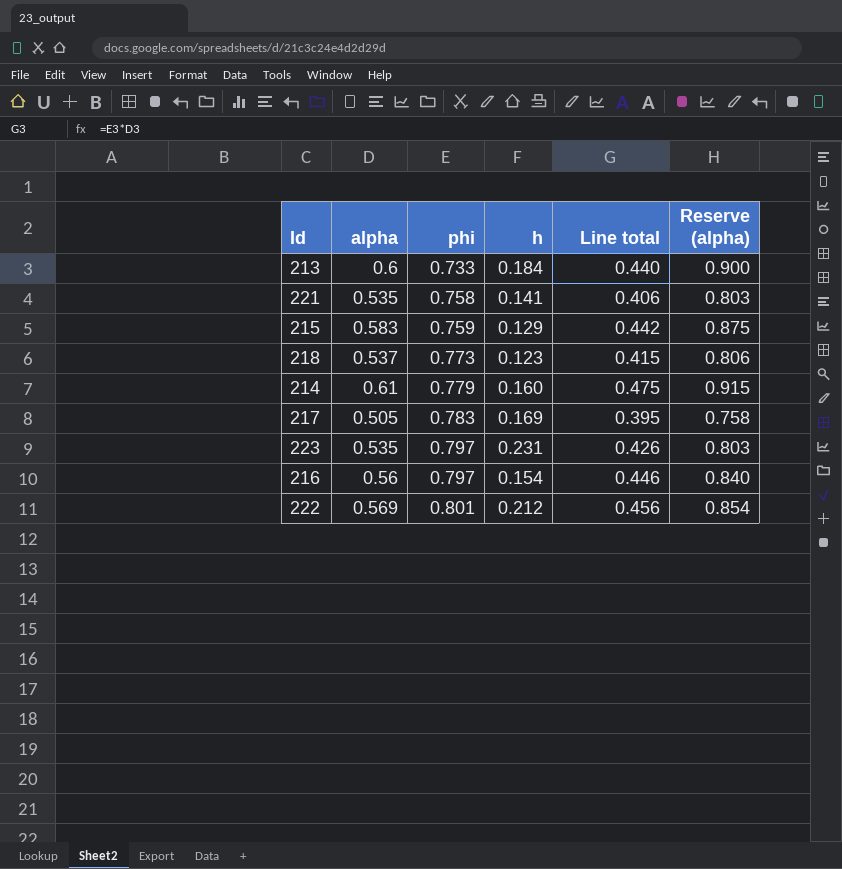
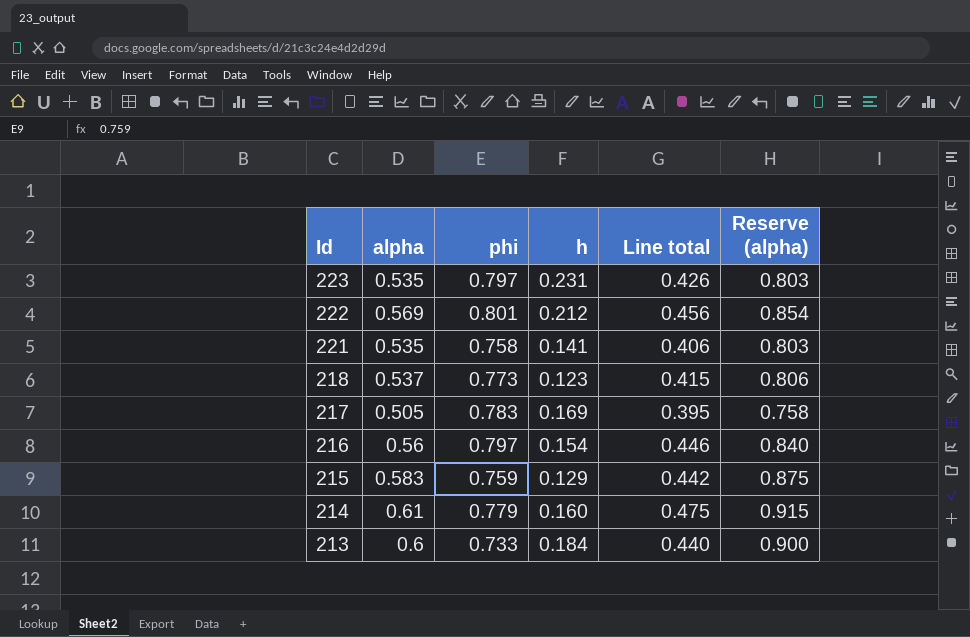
row order: phi ascending -> Id descending

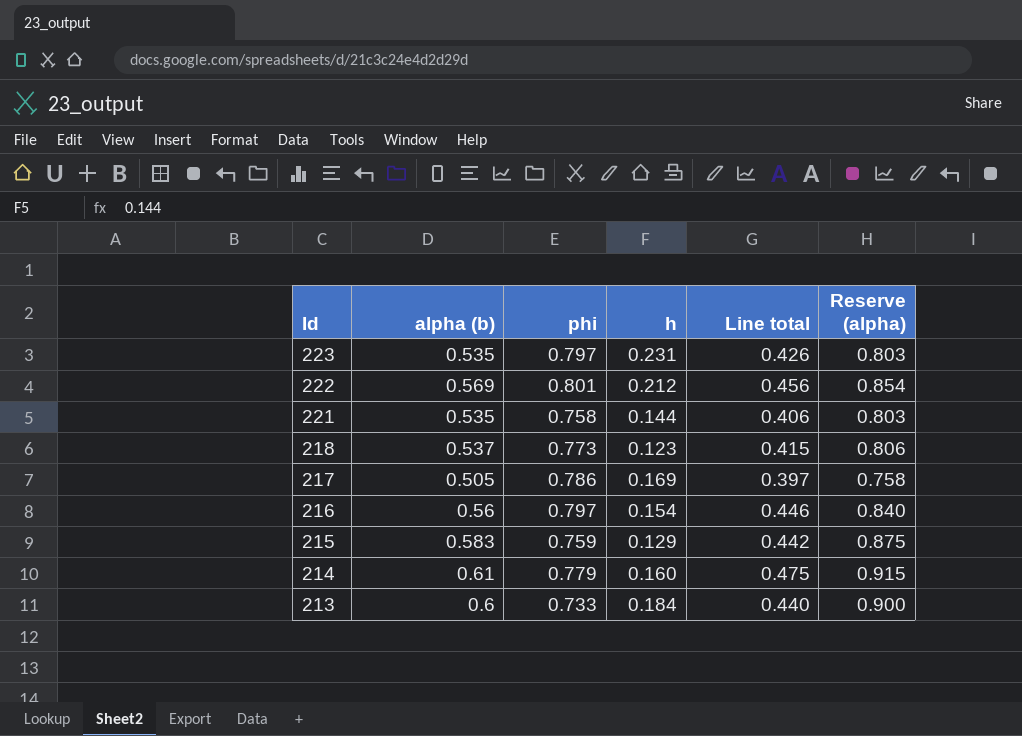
column name: alpha -> alpha (b)
221 | h: 0.141 -> 0.144
217 | phi: 0.783 -> 0.786
217 | Line total: 0.395 -> 0.397

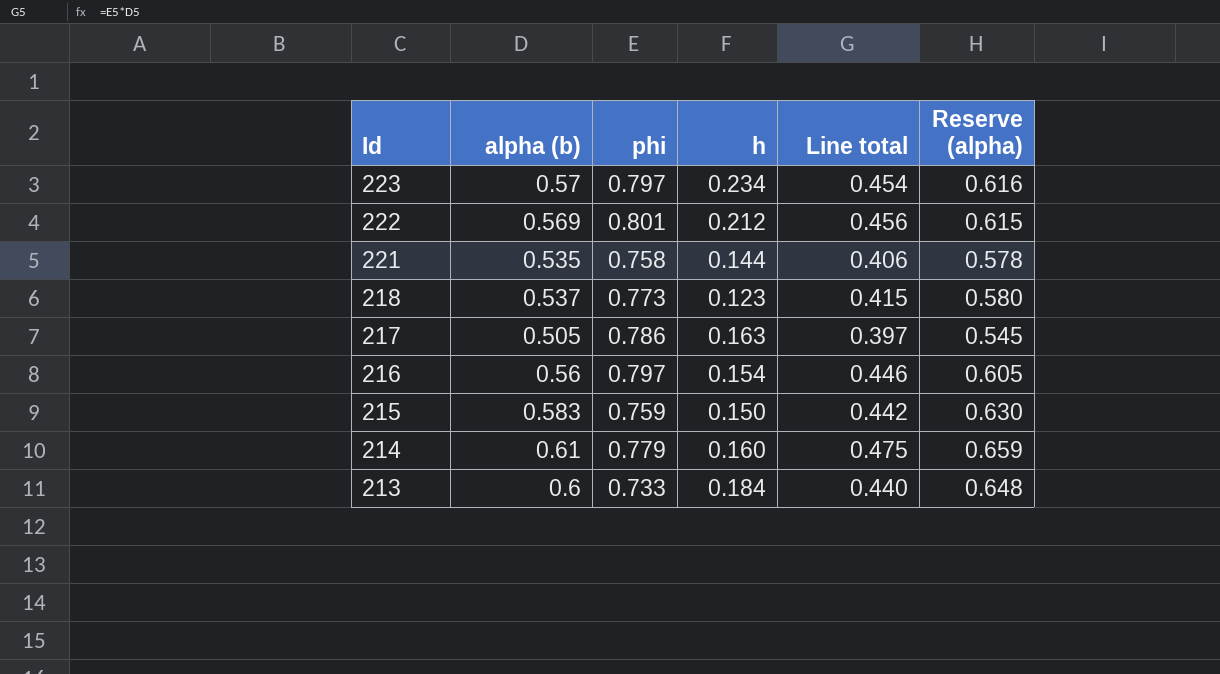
column Reserve (alpha) | formula: [alpha (b)] * 1.5 -> [alpha (b)] * 1.08
223 | alpha (b): 0.535 -> 0.57
223 | h: 0.231 -> 0.234
223 | Line total: 0.426 -> 0.454
217 | h: 0.169 -> 0.163
215 | h: 0.129 -> 0.150

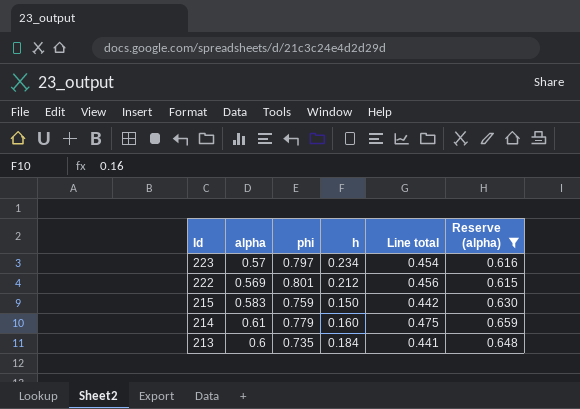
filter: none -> Reserve (alpha) >= 0.615
column name: alpha (b) -> alpha
213 | phi: 0.733 -> 0.735
213 | Line total: 0.440 -> 0.441

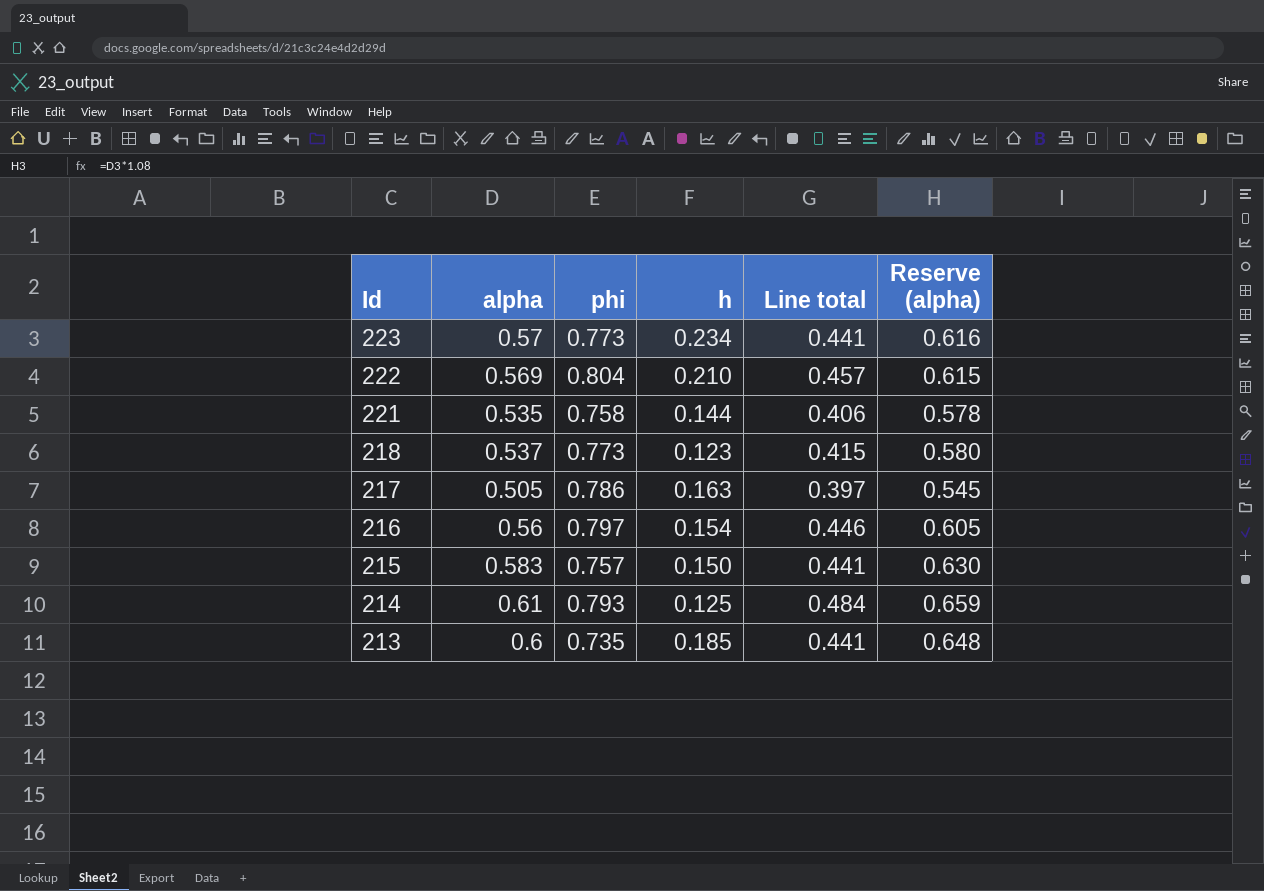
filter: Reserve (alpha) >= 0.615 -> none
223 | phi: 0.797 -> 0.773
223 | Line total: 0.454 -> 0.441
222 | phi: 0.801 -> 0.804
222 | h: 0.212 -> 0.210
222 | Line total: 0.456 -> 0.457
215 | phi: 0.759 -> 0.757
215 | Line total: 0.442 -> 0.441
214 | phi: 0.779 -> 0.793
214 | h: 0.160 -> 0.125
214 | Line total: 0.475 -> 0.484
213 | h: 0.184 -> 0.185

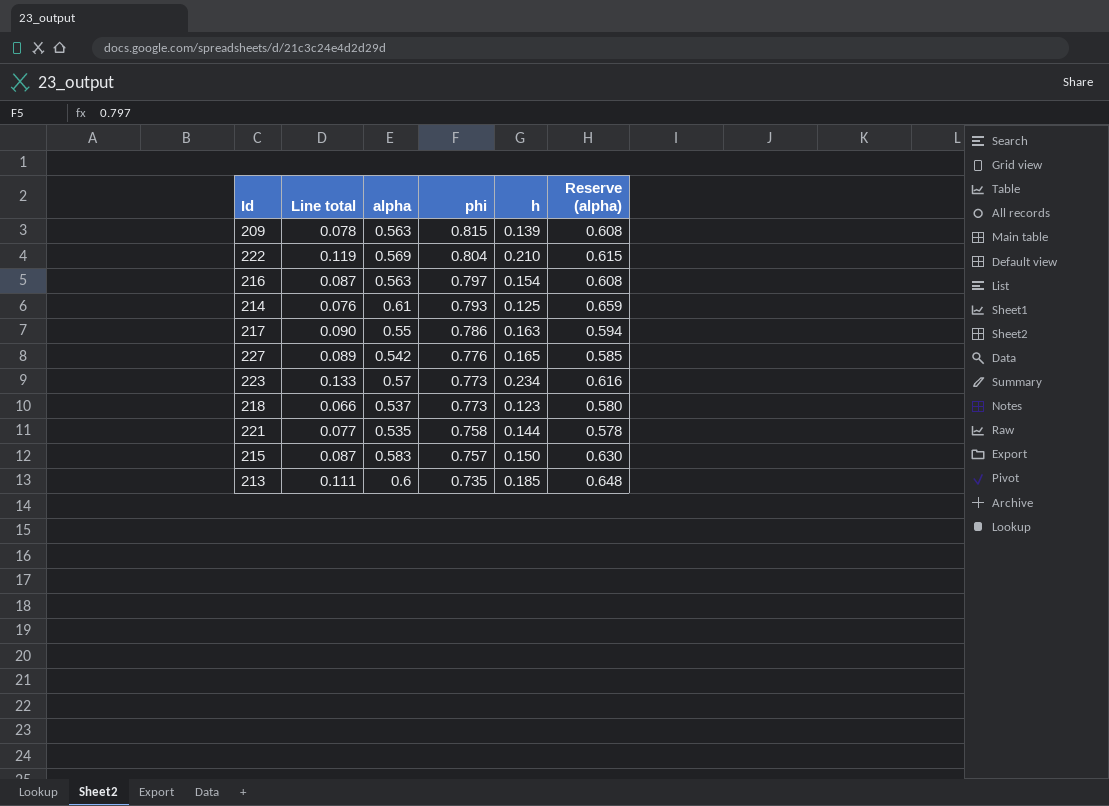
row order: Id descending -> phi descending
column Line total | formula: [alpha] * [phi] -> [alpha] * [h]
column Line total | position: 5 -> 2
row 209: none -> 0.078 | 0.563 | 0.815 | 0.139 | 0.608
216 | alpha: 0.56 -> 0.563
216 | Reserve (alpha): 0.605 -> 0.608
217 | alpha: 0.505 -> 0.55
217 | Reserve (alpha): 0.545 -> 0.594
row 227: none -> 0.089 | 0.542 | 0.776 | 0.165 | 0.585

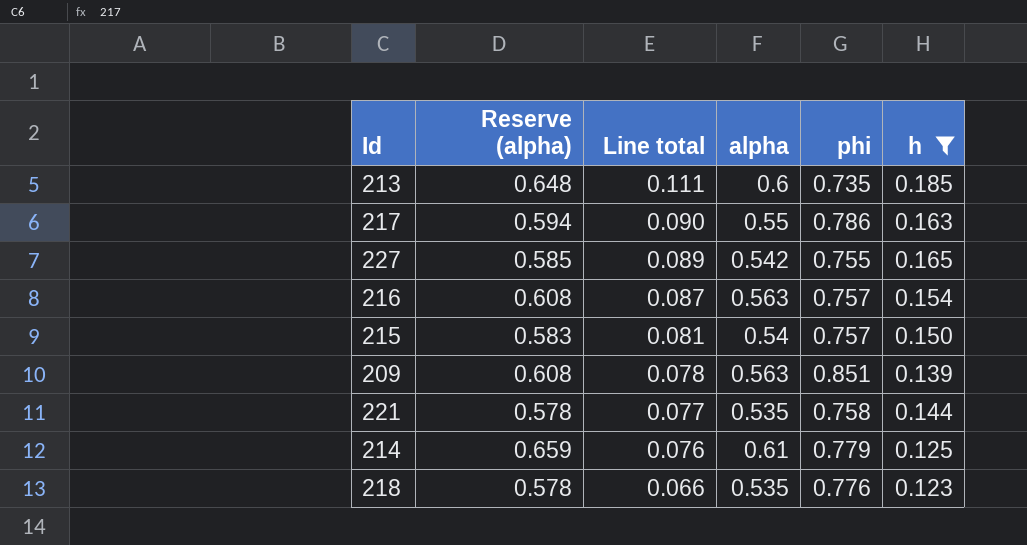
filter: none -> h <= 0.185
row order: phi descending -> Line total descending
column Reserve (alpha) | position: 6 -> 2
227 | phi: 0.776 -> 0.755
216 | phi: 0.797 -> 0.757
215 | Reserve (alpha): 0.630 -> 0.583
215 | Line total: 0.087 -> 0.081
215 | alpha: 0.583 -> 0.54
209 | phi: 0.815 -> 0.851
214 | phi: 0.793 -> 0.779
218 | Reserve (alpha): 0.580 -> 0.578
218 | alpha: 0.537 -> 0.535
218 | phi: 0.773 -> 0.776

